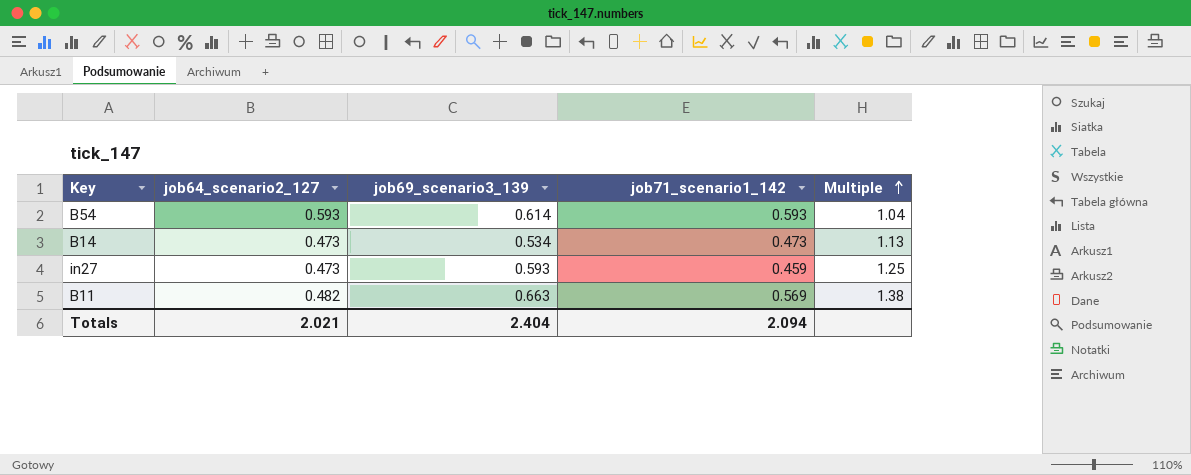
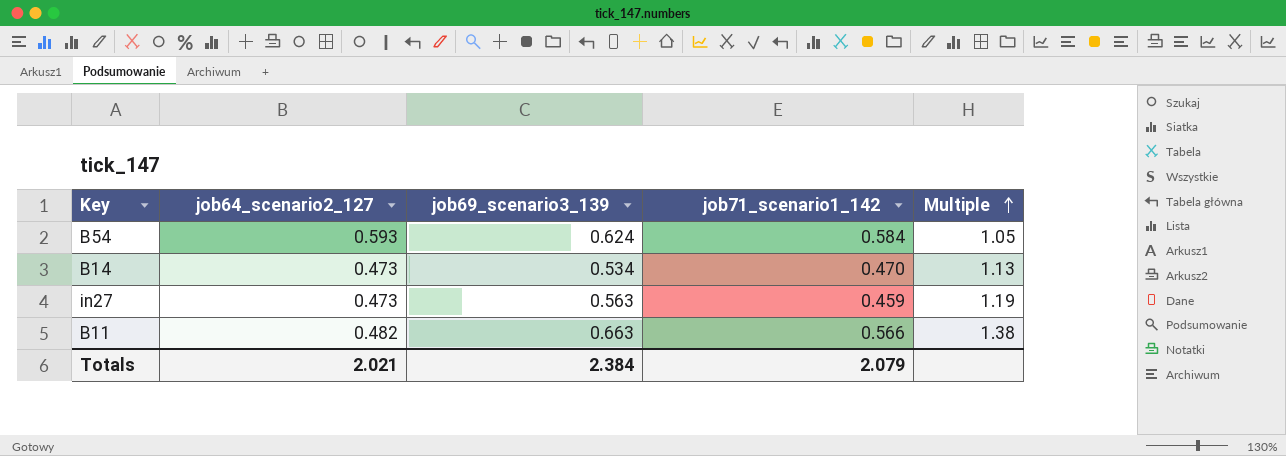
B54 | job69_scenario3_139: 0.614 -> 0.624
B54 | job71_scenario1_142: 0.593 -> 0.584
B54 | Multiple: 1.04 -> 1.05
B14 | job71_scenario1_142: 0.473 -> 0.470
in27 | job69_scenario3_139: 0.593 -> 0.563
in27 | Multiple: 1.25 -> 1.19
B11 | job71_scenario1_142: 0.569 -> 0.566
Totals | job69_scenario3_139: 2.404 -> 2.384
Totals | job71_scenario1_142: 2.094 -> 2.079

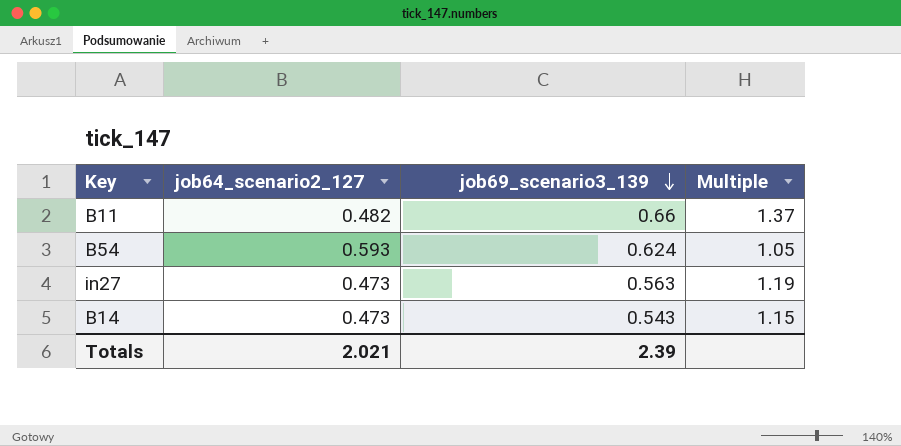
row order: Multiple ascending -> job69_scenario3_139 descending
column job71_scenario1_142 | position: 4 -> none
B11 | job69_scenario3_139: 0.663 -> 0.66
B11 | Multiple: 1.38 -> 1.37
B14 | job69_scenario3_139: 0.534 -> 0.543
B14 | Multiple: 1.13 -> 1.15
Totals | job69_scenario3_139: 2.384 -> 2.39

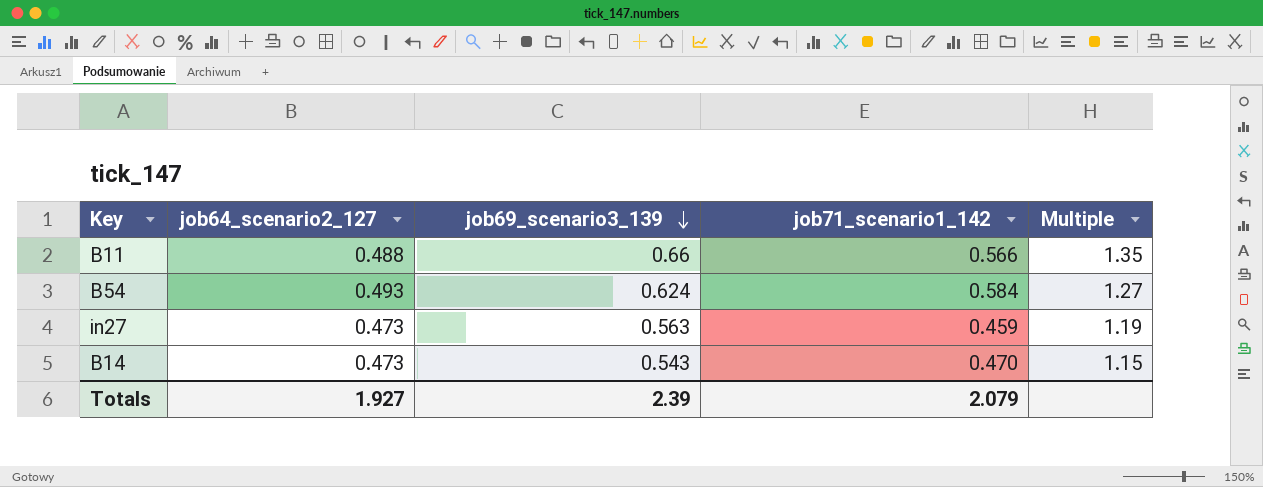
column job71_scenario1_142 | position: none -> 4
B11 | job64_scenario2_127: 0.482 -> 0.488
B11 | Multiple: 1.37 -> 1.35
B54 | job64_scenario2_127: 0.593 -> 0.493
B54 | Multiple: 1.05 -> 1.27
Totals | job64_scenario2_127: 2.021 -> 1.927

